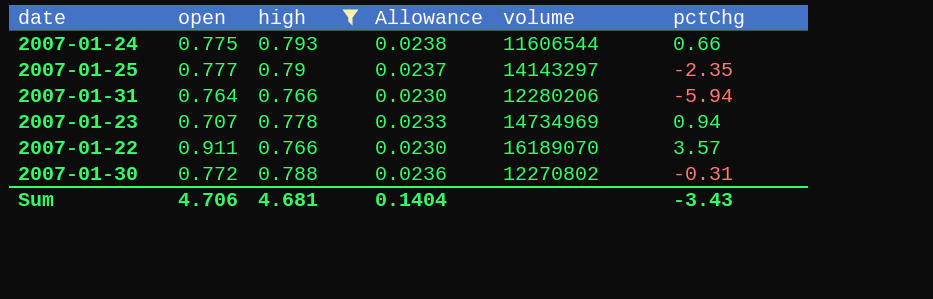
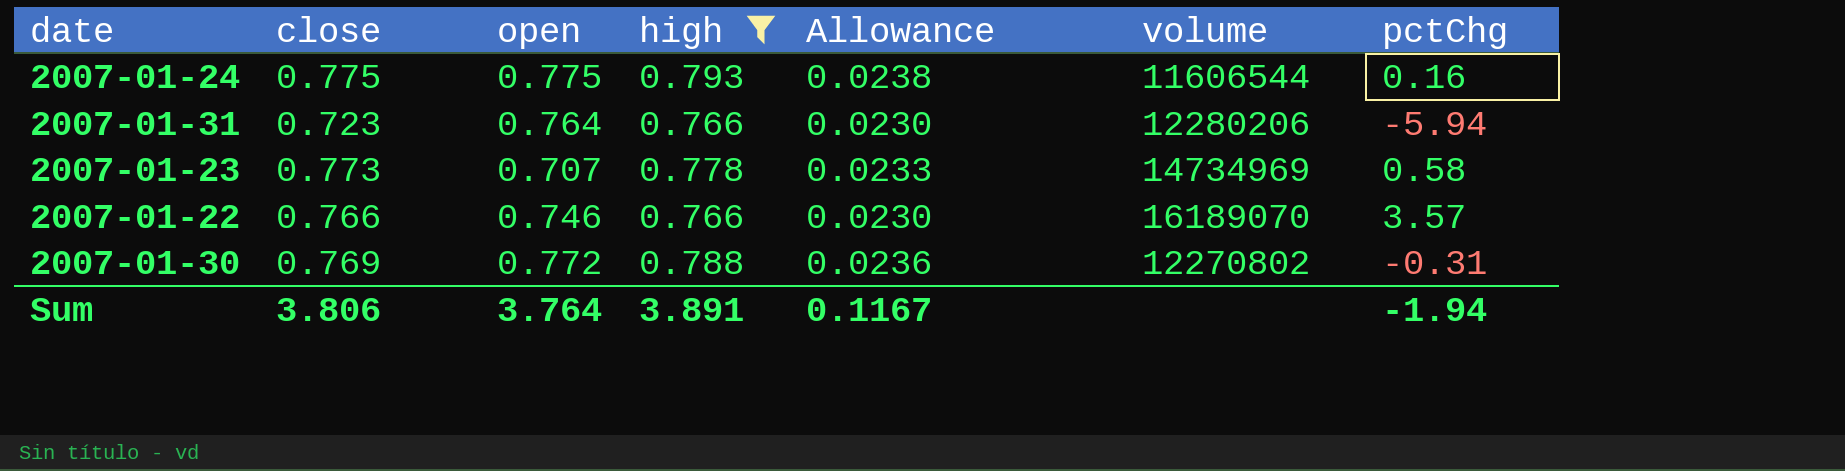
column close | position: none -> 2
row 2007-01-25: 0.777 | 0.79 | 0.0237 | 14143297 | -2.35 -> none
2007-01-24 | pctChg: 0.66 -> 0.16
2007-01-23 | pctChg: 0.94 -> 0.58
2007-01-22 | open: 0.911 -> 0.746
Sum | open: 4.706 -> 3.764
Sum | high: 4.681 -> 3.891
Sum | Allowance: 0.1404 -> 0.1167
Sum | pctChg: -3.43 -> -1.94

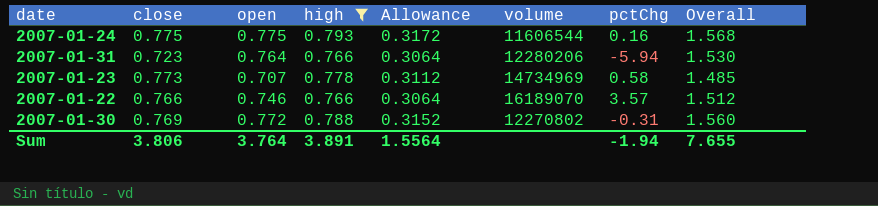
column Allowance | formula: [high] * 0.03 -> [high] * 0.4
column Overall | formula: none -> [open] + [high]
Sum | Allowance: 0.1167 -> 1.5564

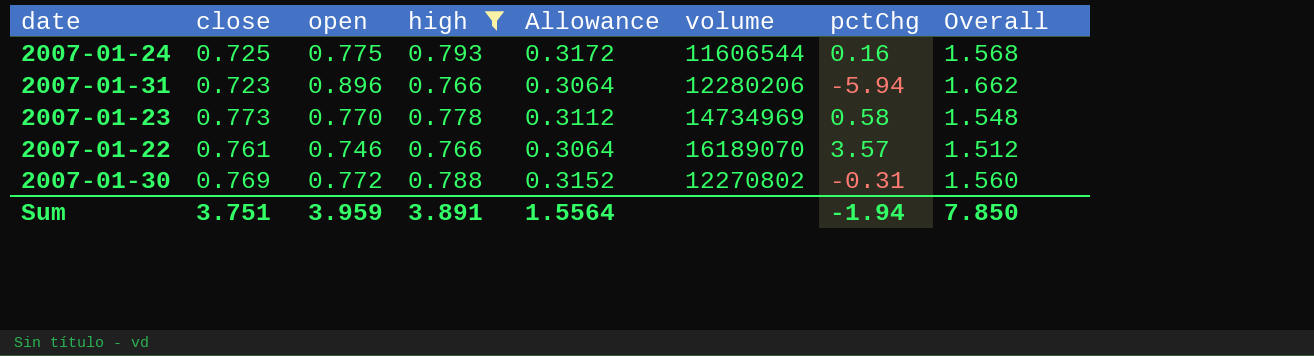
2007-01-24 | close: 0.775 -> 0.725
2007-01-31 | open: 0.764 -> 0.896
2007-01-31 | Overall: 1.530 -> 1.662
2007-01-23 | open: 0.707 -> 0.770
2007-01-23 | Overall: 1.485 -> 1.548
2007-01-22 | close: 0.766 -> 0.761
Sum | close: 3.806 -> 3.751
Sum | open: 3.764 -> 3.959
Sum | Overall: 7.655 -> 7.850

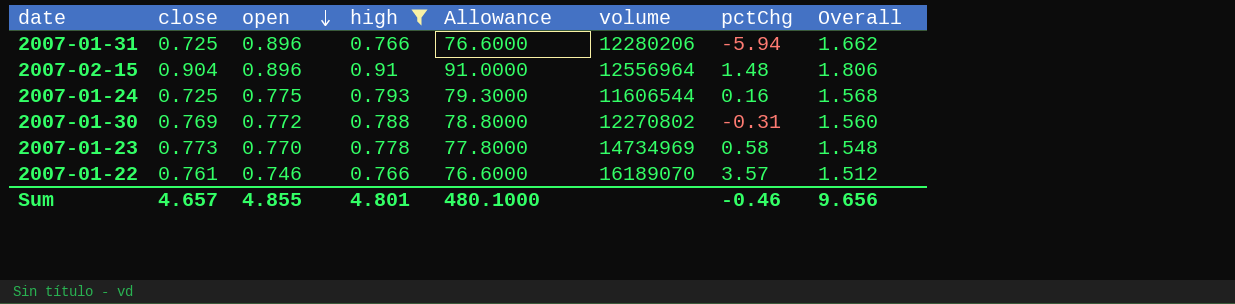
row order: none -> open descending
column Allowance | formula: [high] * 0.4 -> [high] * 100
2007-01-31 | close: 0.723 -> 0.725
row 2007-02-15: none -> 0.904 | 0.896 | 0.91 | 91.0000 | 12556964 | 1.48 | 1.806
Sum | close: 3.751 -> 4.657
Sum | open: 3.959 -> 4.855
Sum | high: 3.891 -> 4.801
Sum | Allowance: 1.5564 -> 480.1000
Sum | pctChg: -1.94 -> -0.46
Sum | Overall: 7.850 -> 9.656

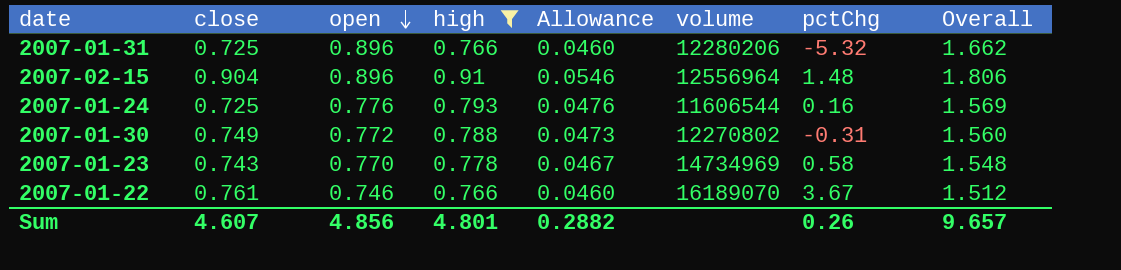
column Allowance | formula: [high] * 100 -> [high] * 0.06
2007-01-31 | pctChg: -5.94 -> -5.32
2007-01-24 | open: 0.775 -> 0.776
2007-01-24 | Overall: 1.568 -> 1.569
2007-01-30 | close: 0.769 -> 0.749
2007-01-23 | close: 0.773 -> 0.743
2007-01-22 | pctChg: 3.57 -> 3.67
Sum | close: 4.657 -> 4.607
Sum | open: 4.855 -> 4.856
Sum | Allowance: 480.1000 -> 0.2882
Sum | pctChg: -0.46 -> 0.26
Sum | Overall: 9.656 -> 9.657

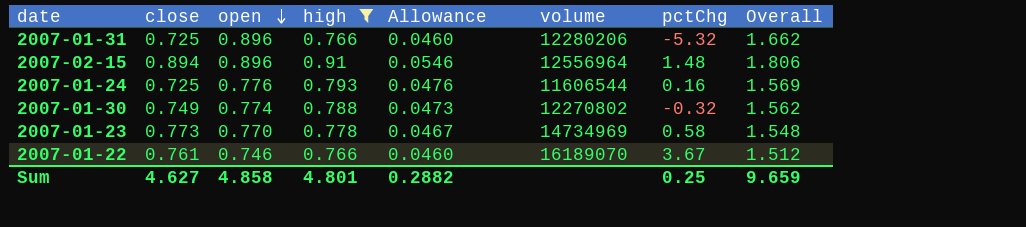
2007-02-15 | close: 0.904 -> 0.894
2007-01-30 | open: 0.772 -> 0.774
2007-01-30 | pctChg: -0.31 -> -0.32
2007-01-30 | Overall: 1.560 -> 1.562
2007-01-23 | close: 0.743 -> 0.773
Sum | close: 4.607 -> 4.627
Sum | open: 4.856 -> 4.858
Sum | pctChg: 0.26 -> 0.25
Sum | Overall: 9.657 -> 9.659

